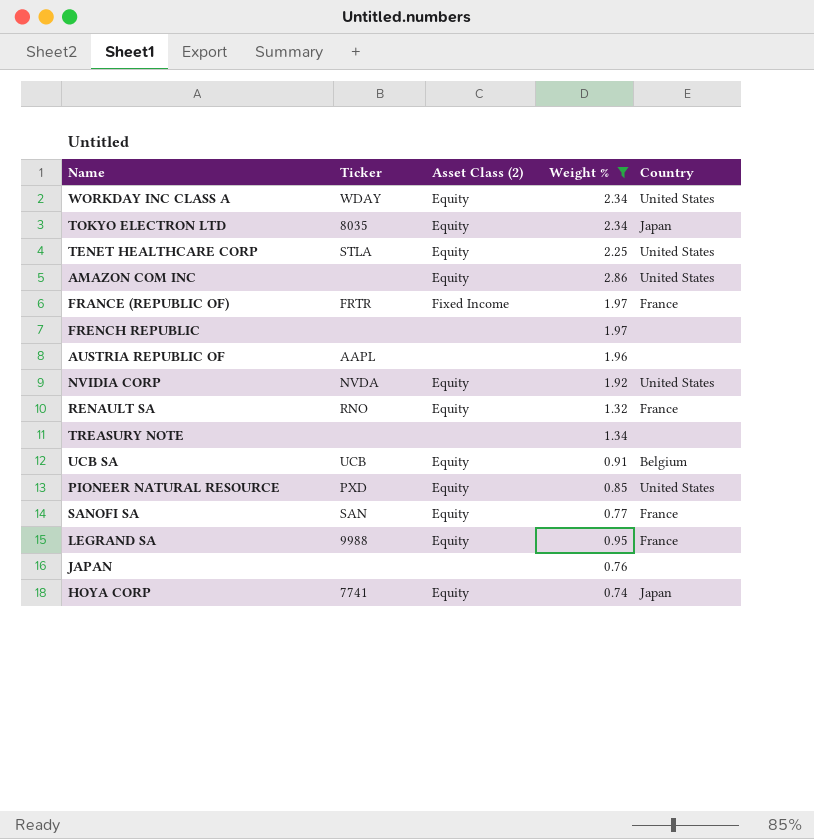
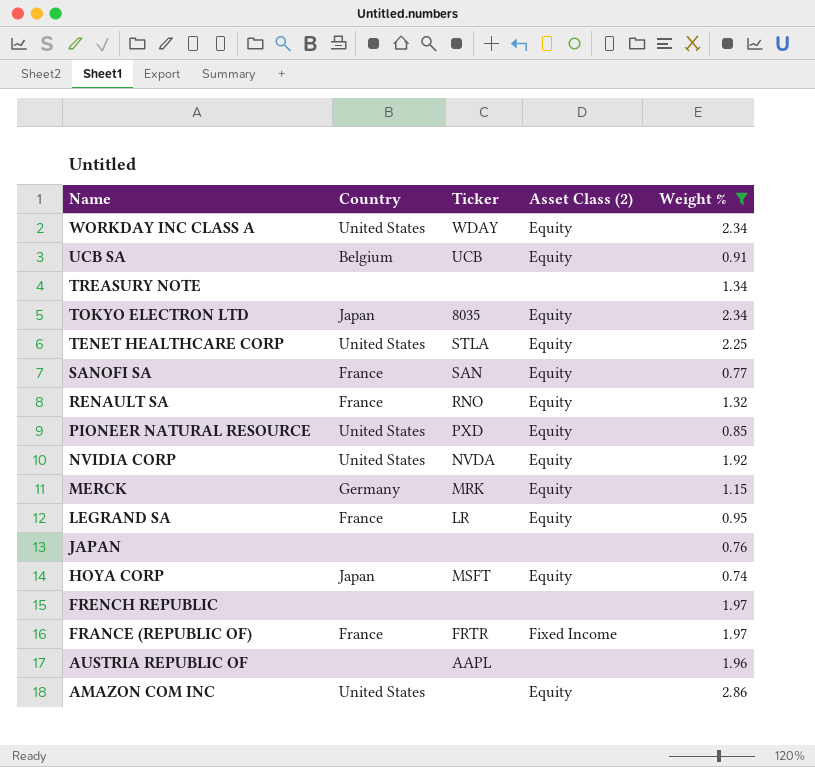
row order: none -> Name descending
column Country | position: 5 -> 2
row MERCK: none -> Germany | MRK | Equity | 1.15
LEGRAND SA | Ticker: 9988 -> LR
HOYA CORP | Ticker: 7741 -> MSFT

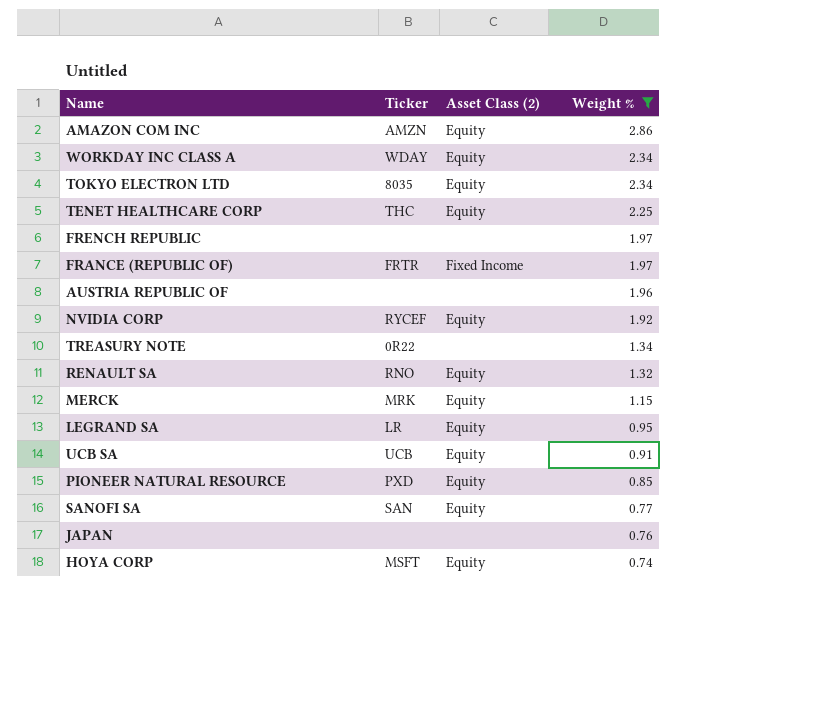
row order: Name descending -> Weight % descending
column Country | position: 2 -> none
AMAZON COM INC | Ticker: none -> AMZN
TENET HEALTHCARE CORP | Ticker: STLA -> THC
AUSTRIA REPUBLIC OF | Ticker: AAPL -> none
NVIDIA CORP | Ticker: NVDA -> RYCEF
TREASURY NOTE | Ticker: none -> 0R22

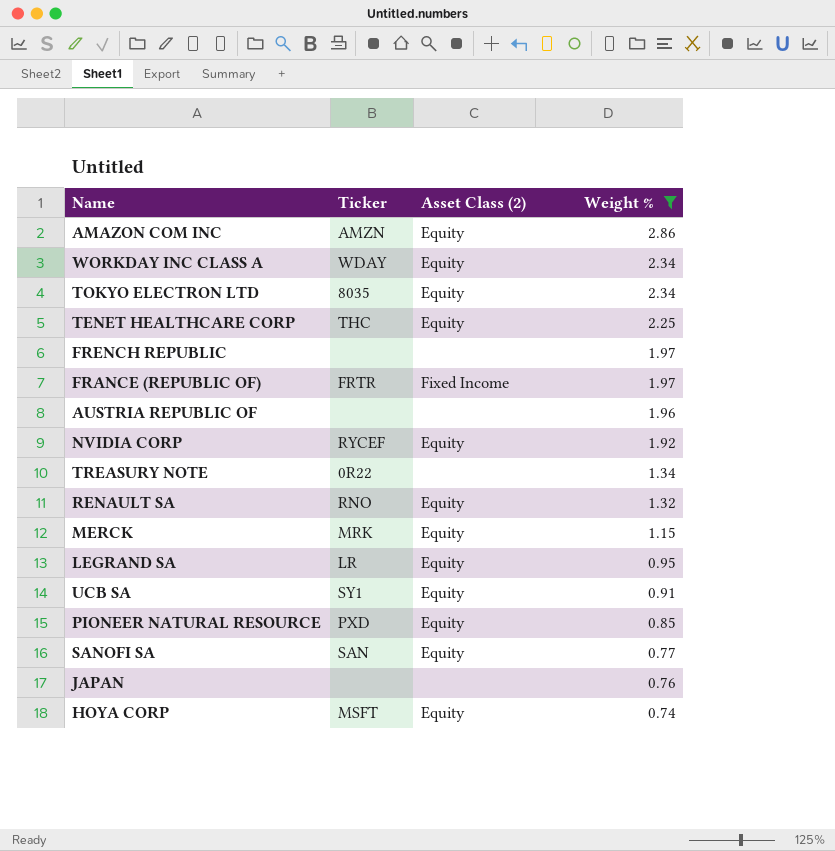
UCB SA | Ticker: UCB -> SY1

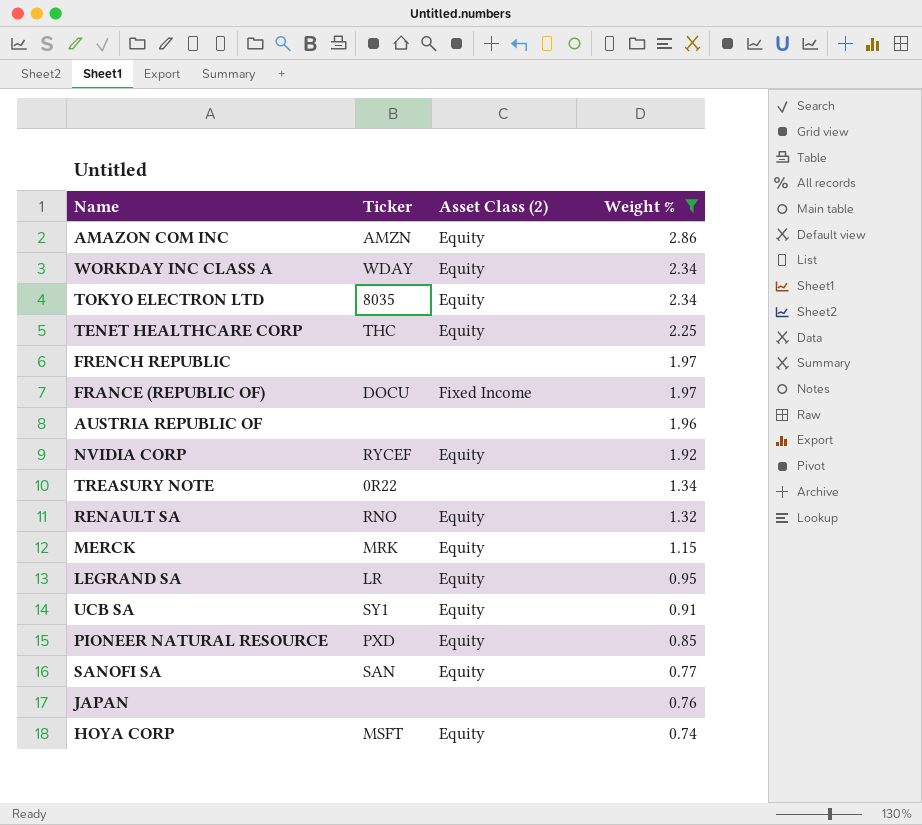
FRANCE (REPUBLIC OF) | Ticker: FRTR -> DOCU

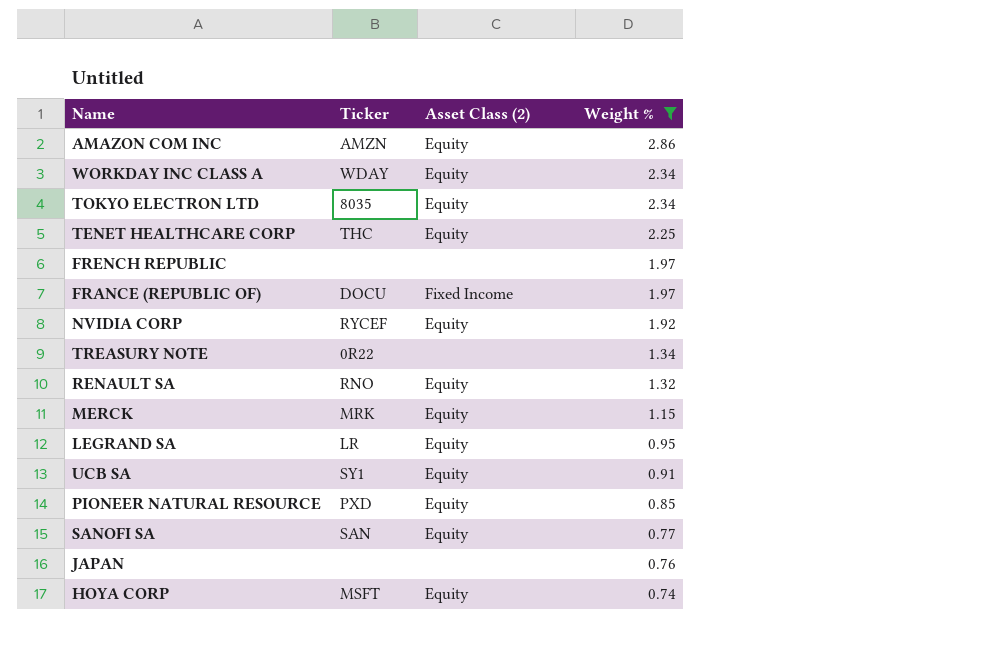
row AUSTRIA REPUBLIC OF: none | none | 1.96 -> none

